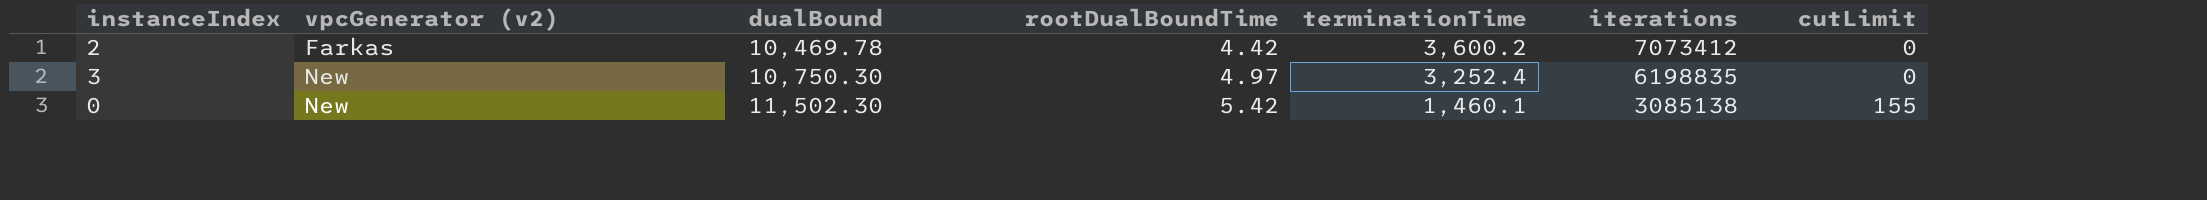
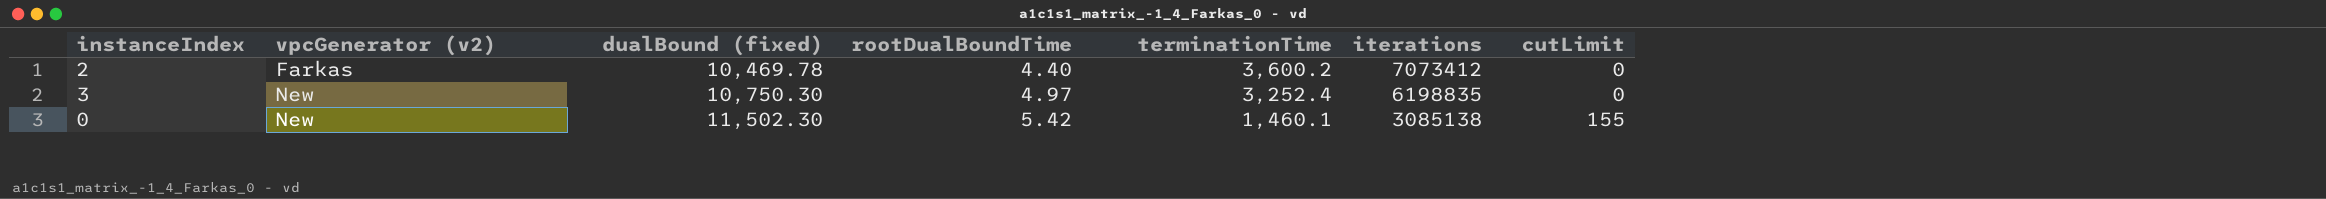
column name: dualBound -> dualBound (fixed)
2 | rootDualBoundTime: 4.42 -> 4.40

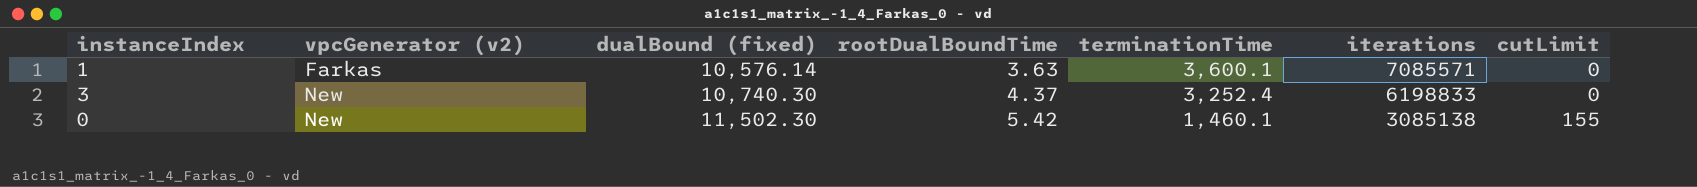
row 2: Farkas | 10,469.78 | 4.40 | 3,600.2 | 7073412 | 0 -> none
row 1: none -> Farkas | 10,576.14 | 3.63 | 3,600.1 | 7085571 | 0
3 | dualBound (fixed): 10,750.30 -> 10,740.30
3 | rootDualBoundTime: 4.97 -> 4.37
3 | iterations: 6198835 -> 6198833

